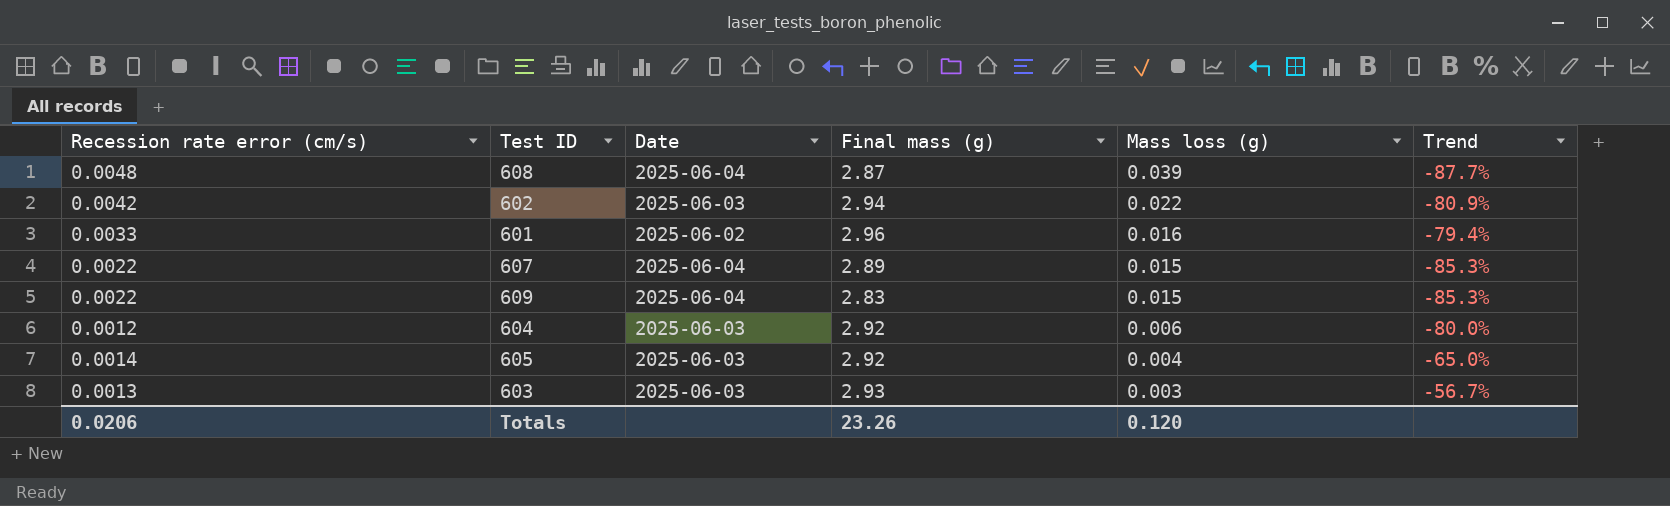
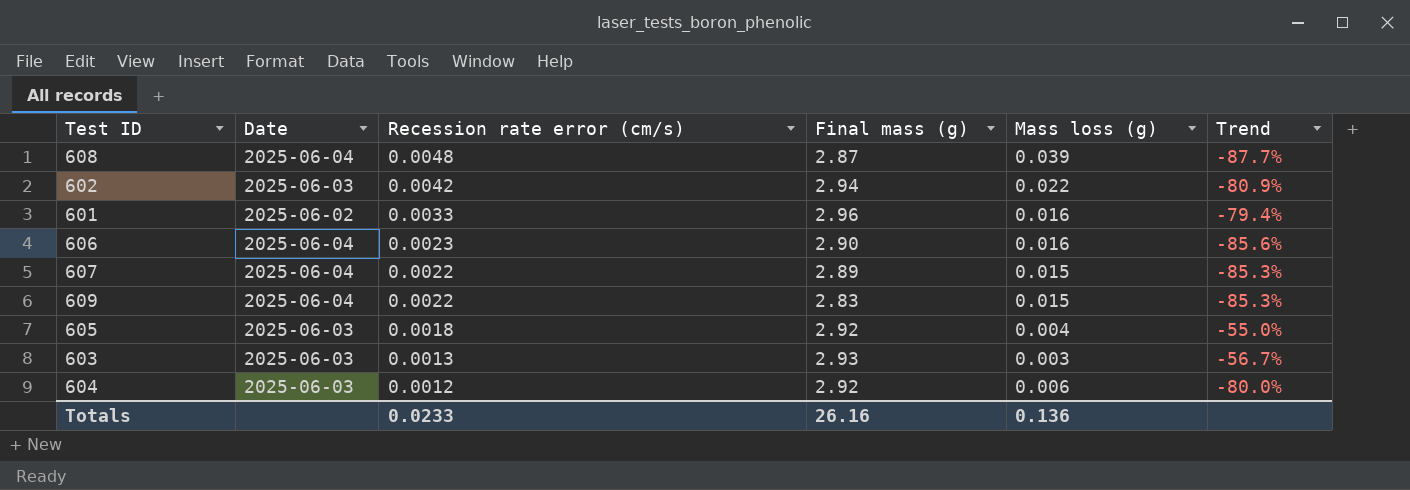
row order: Mass loss (g) descending -> Recession rate error (cm/s) descending
column Recession rate error (cm/s) | position: 1 -> 3
row 606: none -> 2025-06-04 | 0.0023 | 2.90 | 0.016 | -85.6%
605 | Recession rate error (cm/s): 0.0014 -> 0.0018
605 | Trend: -65.0% -> -55.0%
Totals | Recession rate error (cm/s): 0.0206 -> 0.0233
Totals | Final mass (g): 23.26 -> 26.16
Totals | Mass loss (g): 0.120 -> 0.136

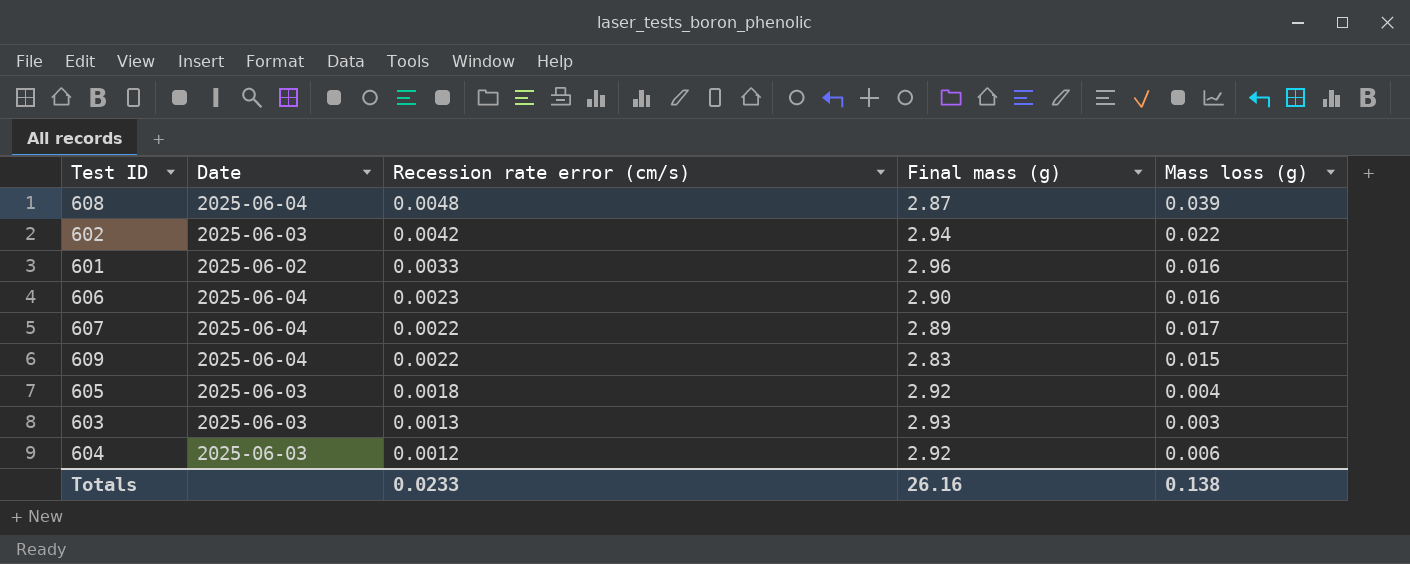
column Trend | formula: ([Recession rate error (cm/s)] - [Mass loss (g)]) / [Mass loss (g)] -> none
607 | Mass loss (g): 0.015 -> 0.017
Totals | Mass loss (g): 0.136 -> 0.138

